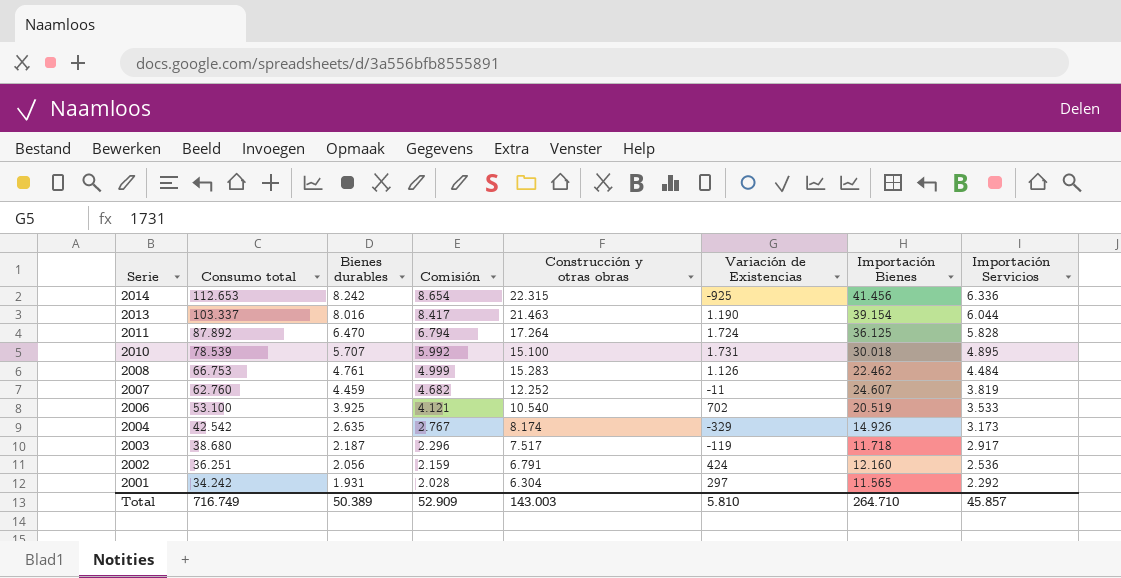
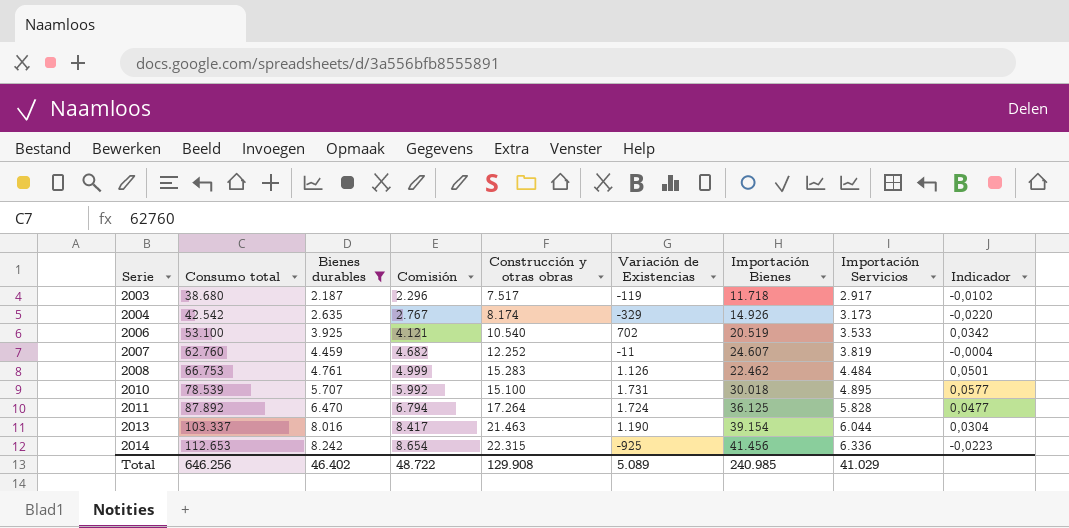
filter: none -> Bienes durables >= 2.187
row order: Serie descending -> Serie ascending
column Indicador | formula: none -> [Variación de Existencias] / [Importación Bienes]
Total | Consumo total: 716.749 -> 646.256
Total | Bienes durables: 50.389 -> 46.402
Total | Comisión: 52.909 -> 48.722
Total | Construcción y otras obras: 143.003 -> 129.908
Total | Variación de Existencias: 5.810 -> 5.089
Total | Importación Bienes: 264.710 -> 240.985
Total | Importación Servicios: 45.857 -> 41.029

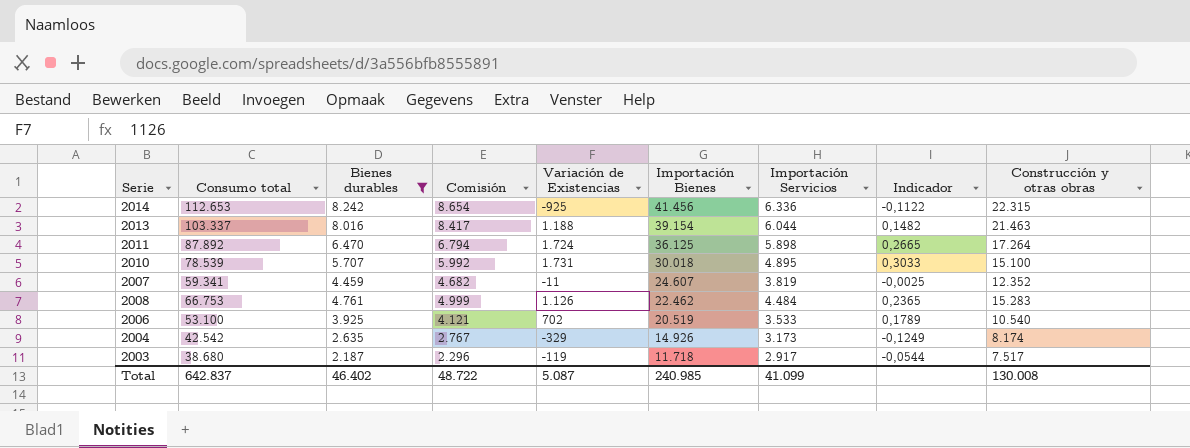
row order: Serie ascending -> Importación Bienes descending
column Indicador | formula: [Variación de Existencias] / [Importación Bienes] -> [Variación de Existencias] / [Bienes durables]
column Construcción y otras obras | position: 5 -> 9
2013 | Variación de Existencias: 1.190 -> 1.188
2011 | Importación Servicios: 5.828 -> 5.898
2007 | Consumo total: 62.760 -> 59.341
2007 | Construcción y otras obras: 12.252 -> 12.352
Total | Consumo total: 646.256 -> 642.837
Total | Variación de Existencias: 5.089 -> 5.087
Total | Importación Servicios: 41.029 -> 41.099
Total | Construcción y otras obras: 129.908 -> 130.008

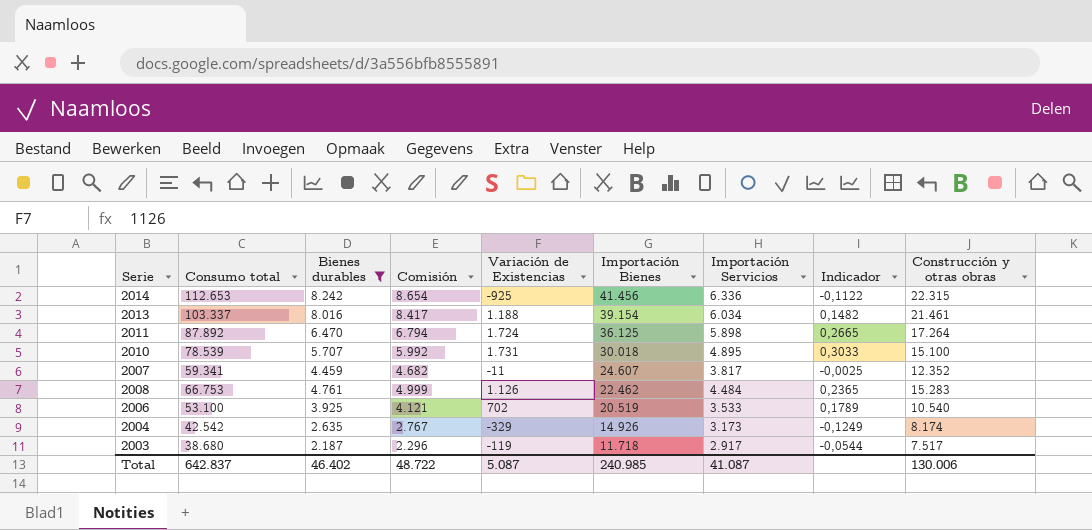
2013 | Importación Servicios: 6.044 -> 6.034
2013 | Construcción y otras obras: 21.463 -> 21.461
2007 | Importación Servicios: 3.819 -> 3.817
Total | Importación Servicios: 41.099 -> 41.087
Total | Construcción y otras obras: 130.008 -> 130.006

